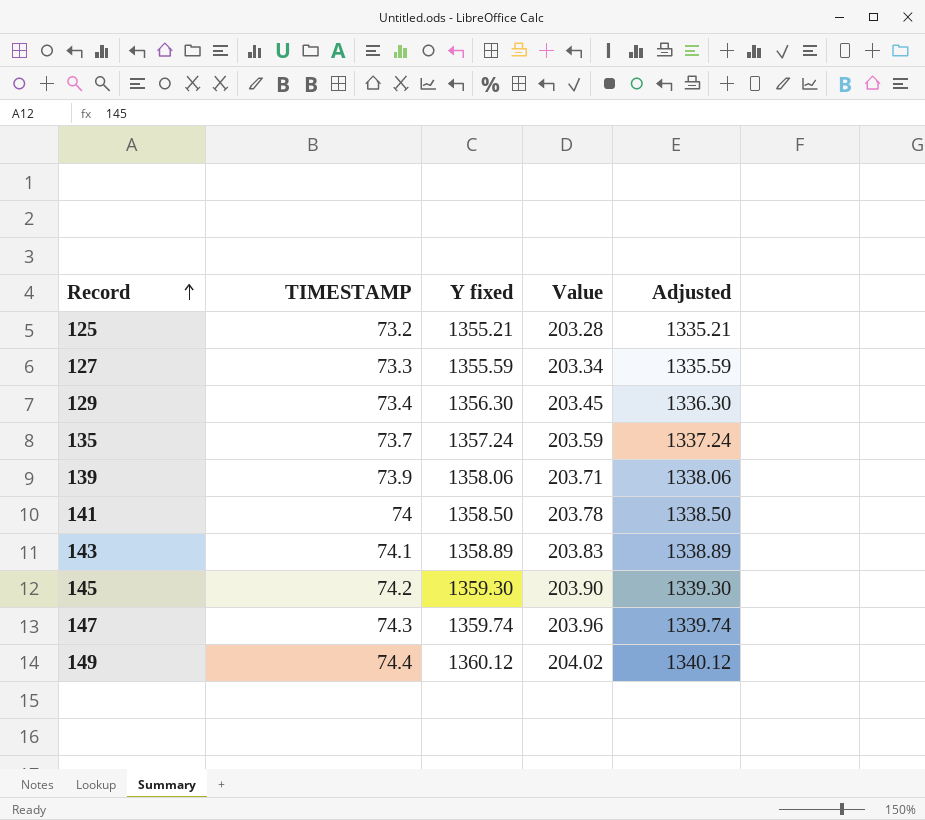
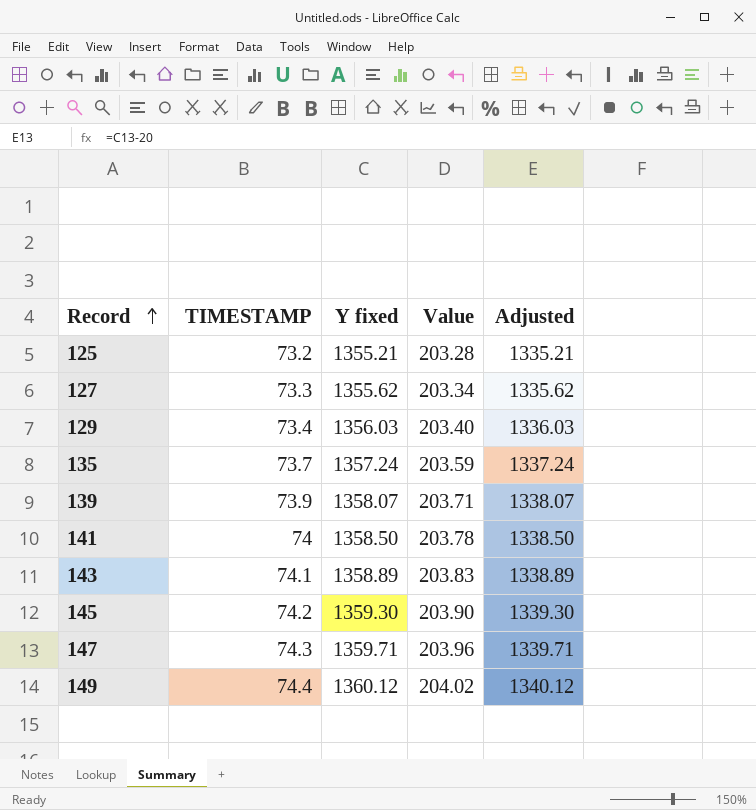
127 | Y fixed: 1355.59 -> 1355.62
127 | Adjusted: 1335.59 -> 1335.62
129 | Y fixed: 1356.30 -> 1356.03
129 | Value: 203.45 -> 203.40
129 | Adjusted: 1336.30 -> 1336.03
139 | Y fixed: 1358.06 -> 1358.07
139 | Adjusted: 1338.06 -> 1338.07
147 | Y fixed: 1359.74 -> 1359.71
147 | Adjusted: 1339.74 -> 1339.71

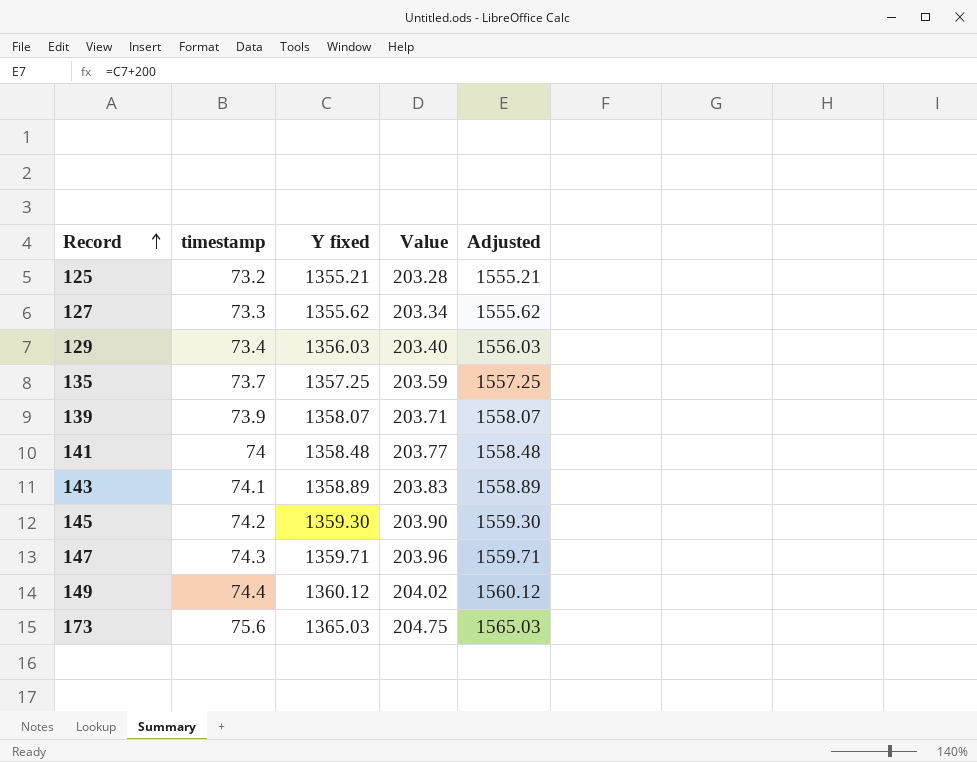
column name: TIMESTAMP -> timestamp
column Adjusted | formula: [Y fixed] - 20 -> [Y fixed] + 200
135 | Y fixed: 1357.24 -> 1357.25
141 | Y fixed: 1358.50 -> 1358.48
141 | Value: 203.78 -> 203.77
row 173: none -> 75.6 | 1365.03 | 204.75 | 1565.03

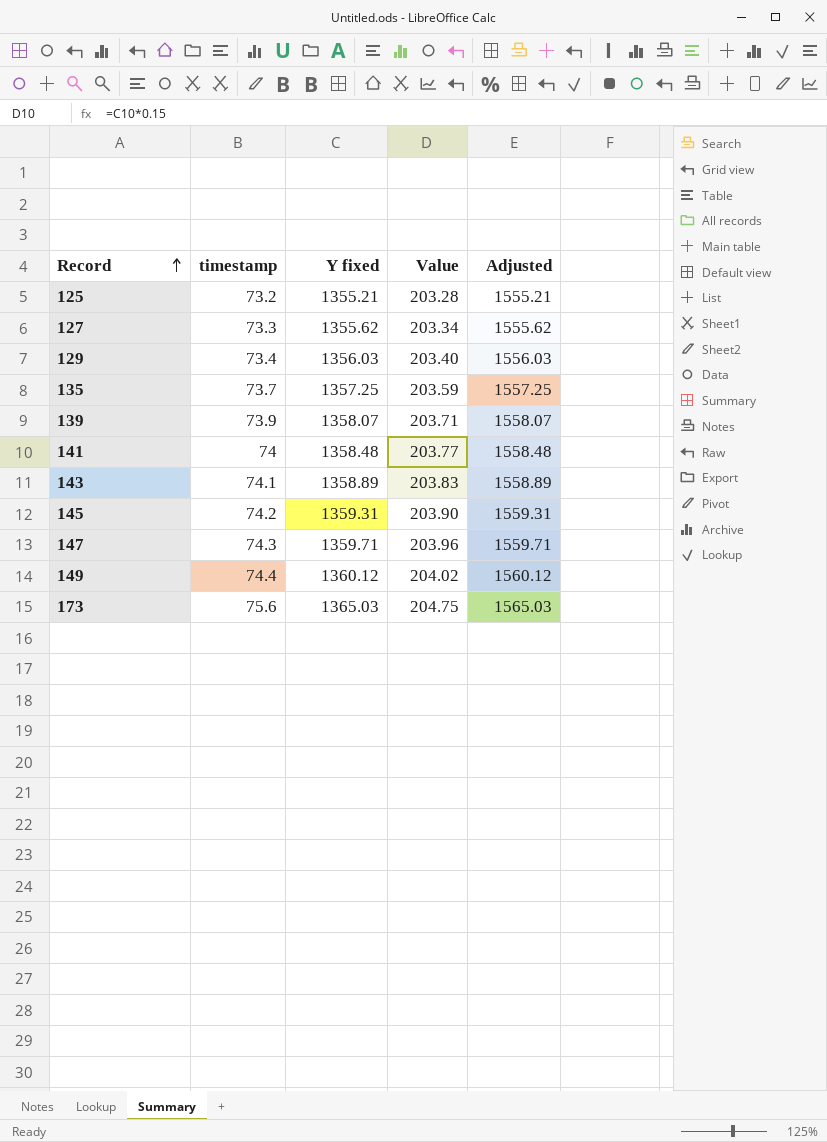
145 | Y fixed: 1359.30 -> 1359.31
145 | Adjusted: 1559.30 -> 1559.31

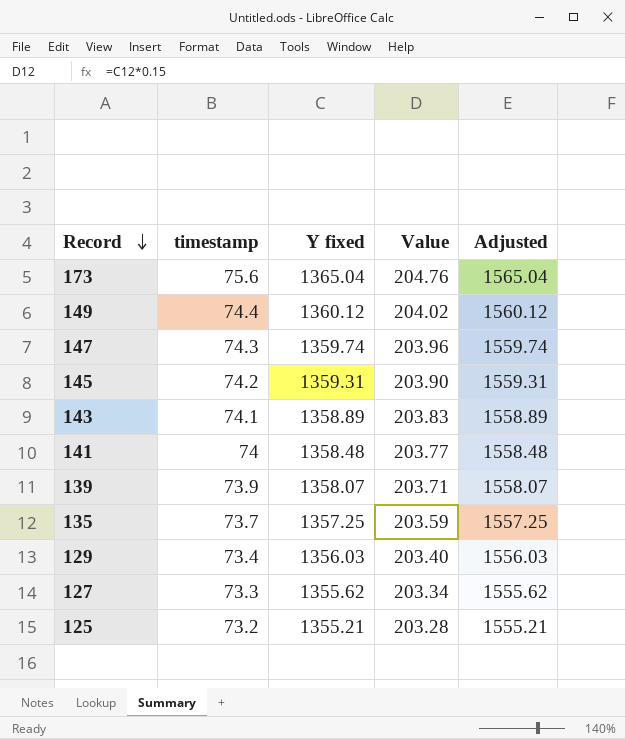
row order: Record ascending -> Record descending
173 | Y fixed: 1365.03 -> 1365.04
173 | Value: 204.75 -> 204.76
173 | Adjusted: 1565.03 -> 1565.04
147 | Y fixed: 1359.71 -> 1359.74
147 | Adjusted: 1559.71 -> 1559.74

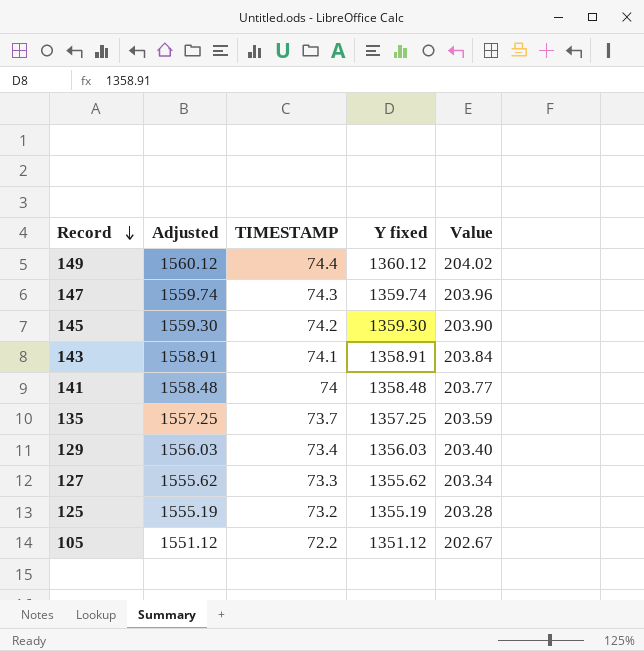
column Adjusted | position: 5 -> 2
column name: timestamp -> TIMESTAMP
row 173: 75.6 | 1365.04 | 204.76 | 1565.04 -> none
row 139: 73.9 | 1358.07 | 203.71 | 1558.07 -> none
145 | Adjusted: 1559.31 -> 1559.30
145 | Y fixed: 1359.31 -> 1359.30
143 | Adjusted: 1558.89 -> 1558.91
143 | Y fixed: 1358.89 -> 1358.91
143 | Value: 203.83 -> 203.84
125 | Adjusted: 1555.21 -> 1555.19
125 | Y fixed: 1355.21 -> 1355.19
row 105: none -> 1551.12 | 72.2 | 1351.12 | 202.67

